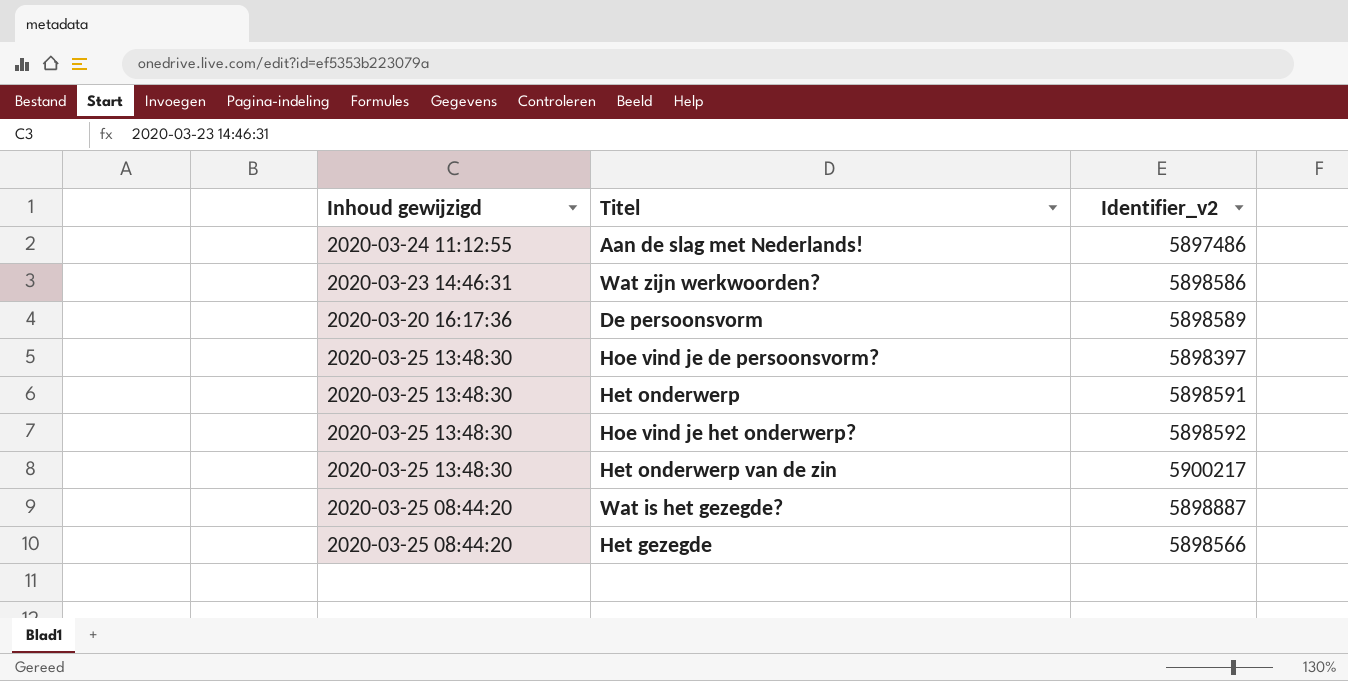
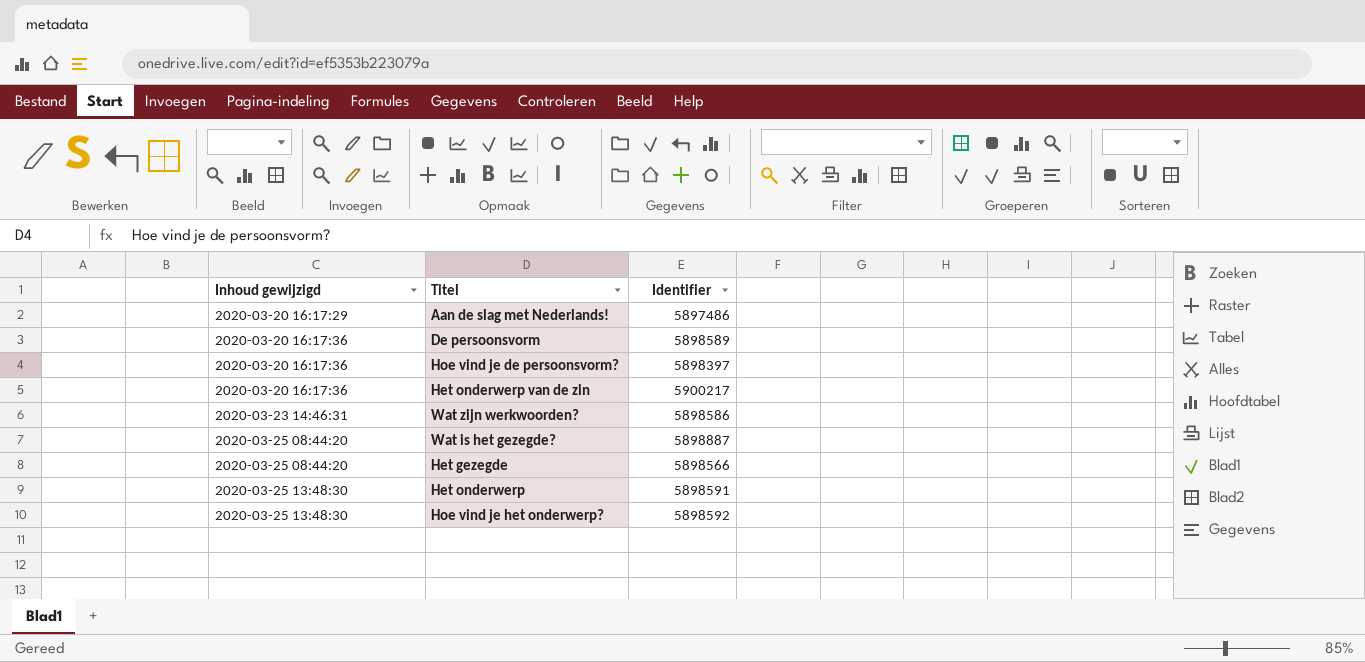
row order: none -> Inhoud gewijzigd ascending
column name: Identifier_v2 -> Identifier
Aan de slag met Nederlands! | Inhoud gewijzigd: 2020-03-24 11:12:55 -> 2020-03-20 16:17:29
Hoe vind je de persoonsvorm? | Inhoud gewijzigd: 2020-03-25 13:48:30 -> 2020-03-20 16:17:36
Het onderwerp van de zin | Inhoud gewijzigd: 2020-03-25 13:48:30 -> 2020-03-20 16:17:36

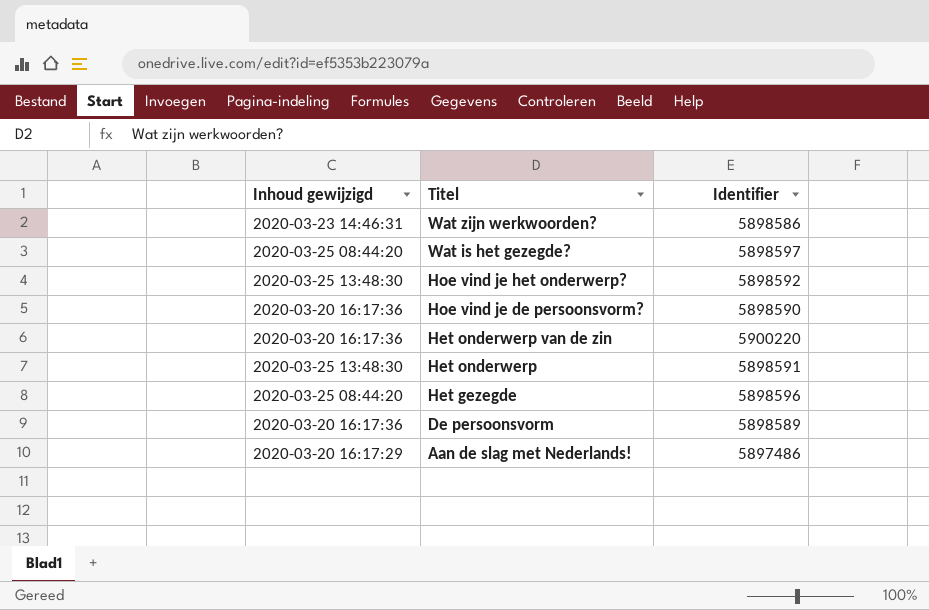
row order: Inhoud gewijzigd ascending -> Titel descending
Wat is het gezegde? | Identifier: 5898887 -> 5898597
Hoe vind je de persoonsvorm? | Identifier: 5898397 -> 5898590
Het onderwerp van de zin | Identifier: 5900217 -> 5900220
Het gezegde | Identifier: 5898566 -> 5898596

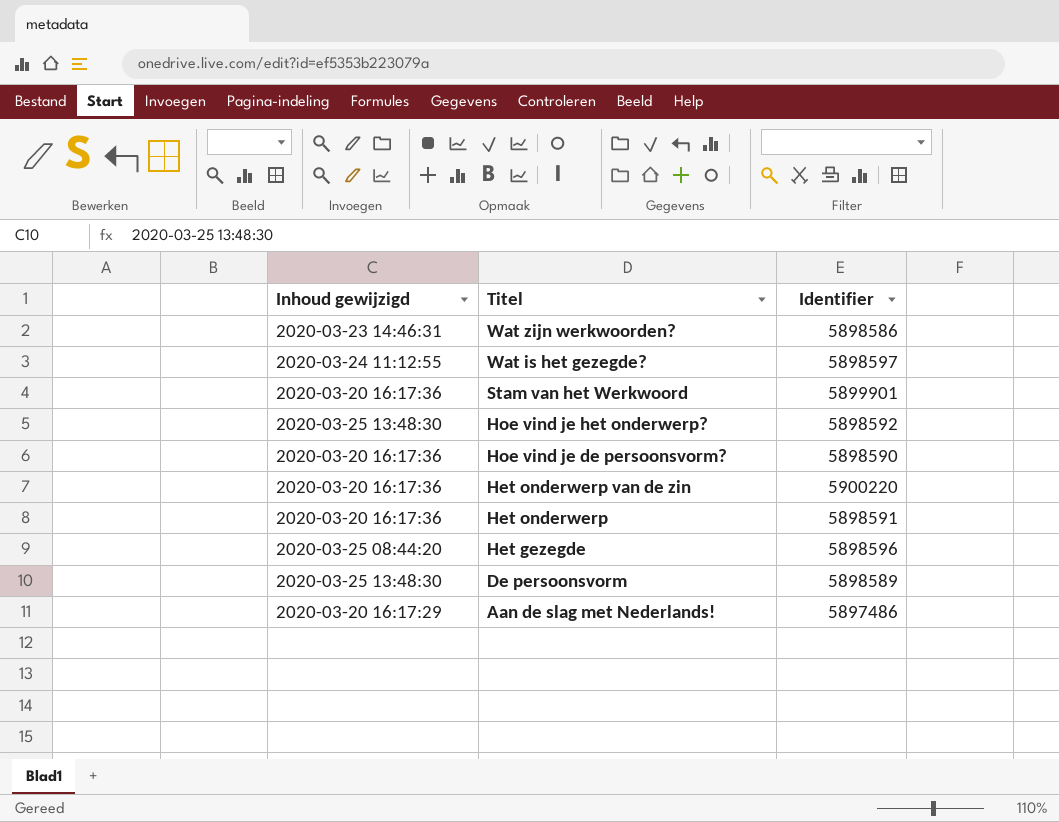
Wat is het gezegde? | Inhoud gewijzigd: 2020-03-25 08:44:20 -> 2020-03-24 11:12:55
row Stam van het Werkwoord: none -> 2020-03-20 16:17:36 | 5899901
Het onderwerp | Inhoud gewijzigd: 2020-03-25 13:48:30 -> 2020-03-20 16:17:36
De persoonsvorm | Inhoud gewijzigd: 2020-03-20 16:17:36 -> 2020-03-25 13:48:30

